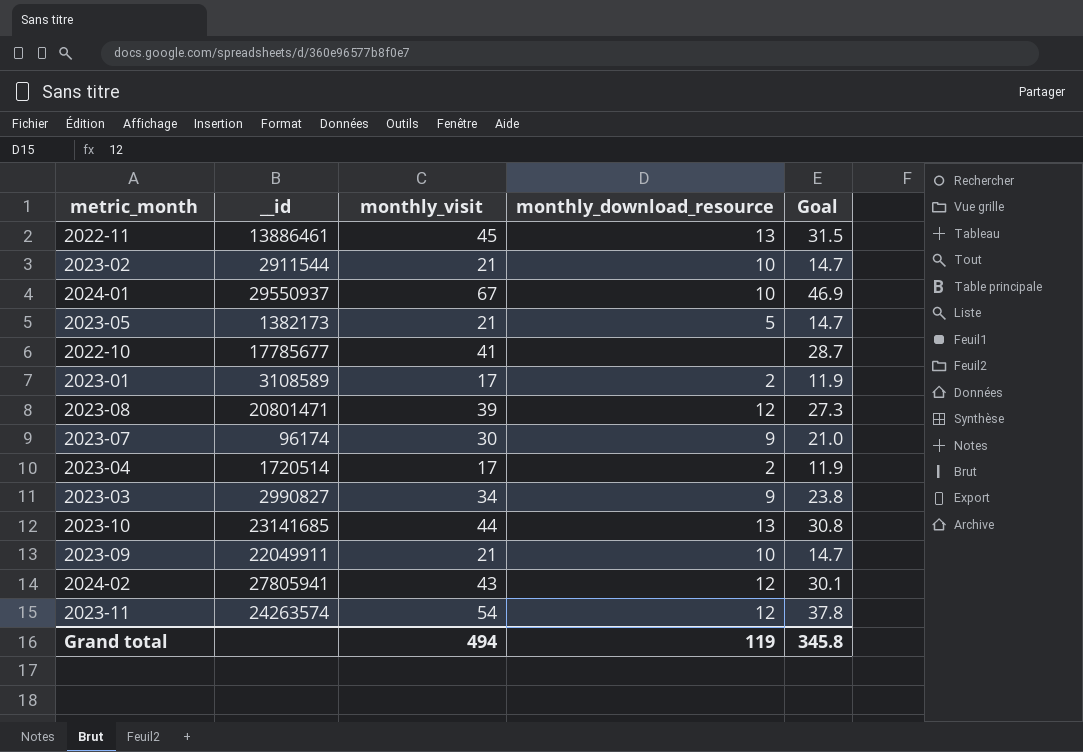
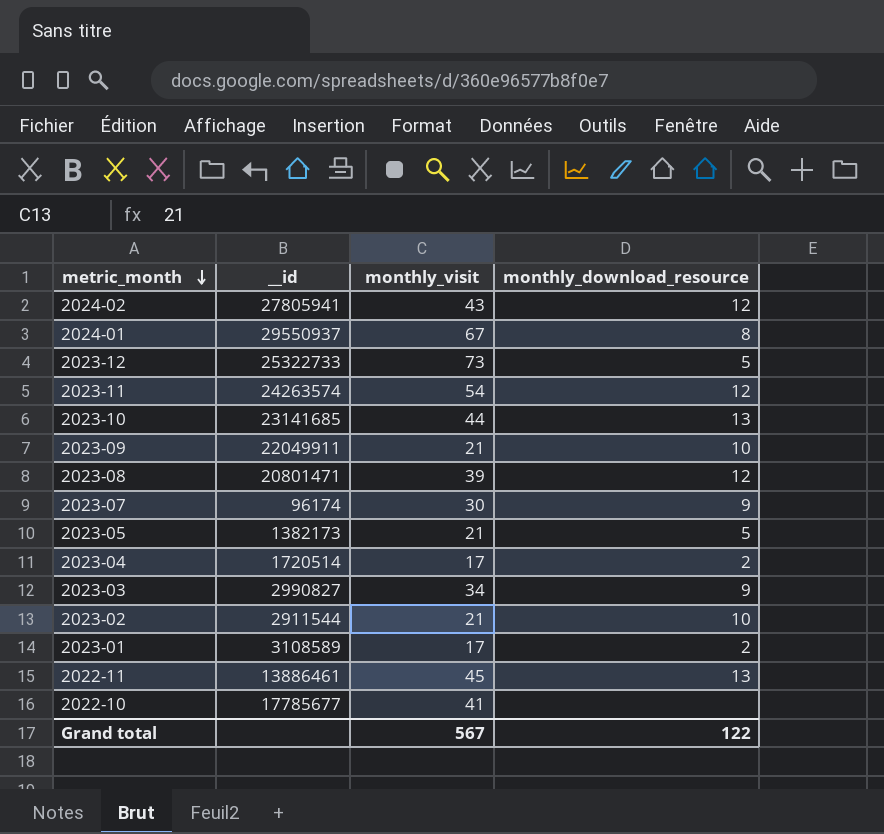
row order: none -> metric_month descending
column Goal | formula: [monthly_visit] * 0.7 -> none
2024-01 | monthly_download_resource: 10 -> 8
row 2023-12: none -> 25322733 | 73 | 5
Grand total | monthly_visit: 494 -> 567
Grand total | monthly_download_resource: 119 -> 122

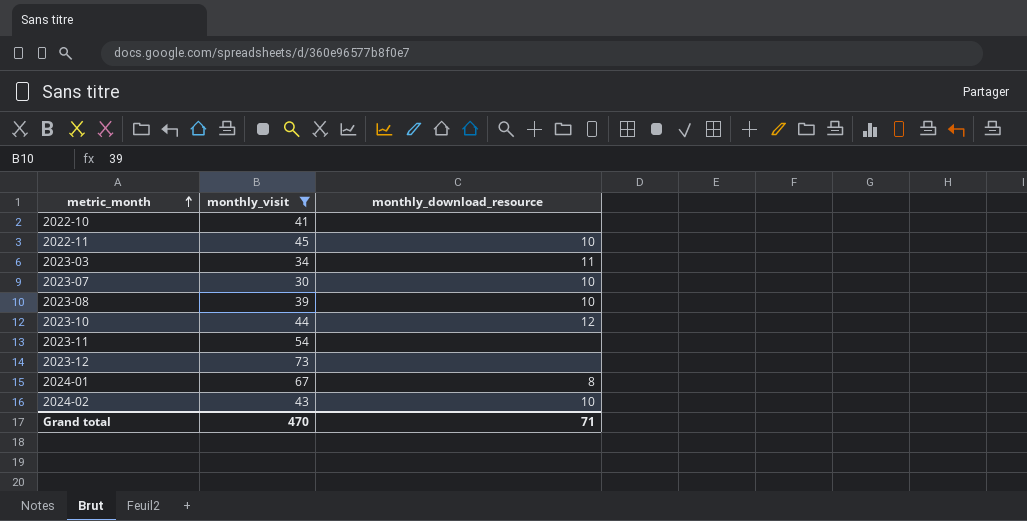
filter: none -> monthly_visit >= 30
row order: metric_month descending -> metric_month ascending
column __id | position: 2 -> none
2022-11 | monthly_download_resource: 13 -> 10
2023-03 | monthly_download_resource: 9 -> 11
2023-07 | monthly_download_resource: 9 -> 10
2023-08 | monthly_download_resource: 12 -> 10
2023-10 | monthly_download_resource: 13 -> 12
2023-11 | monthly_download_resource: 12 -> none
2023-12 | monthly_download_resource: 5 -> none
2024-02 | monthly_download_resource: 12 -> 10
Grand total | monthly_visit: 567 -> 470
Grand total | monthly_download_resource: 122 -> 71

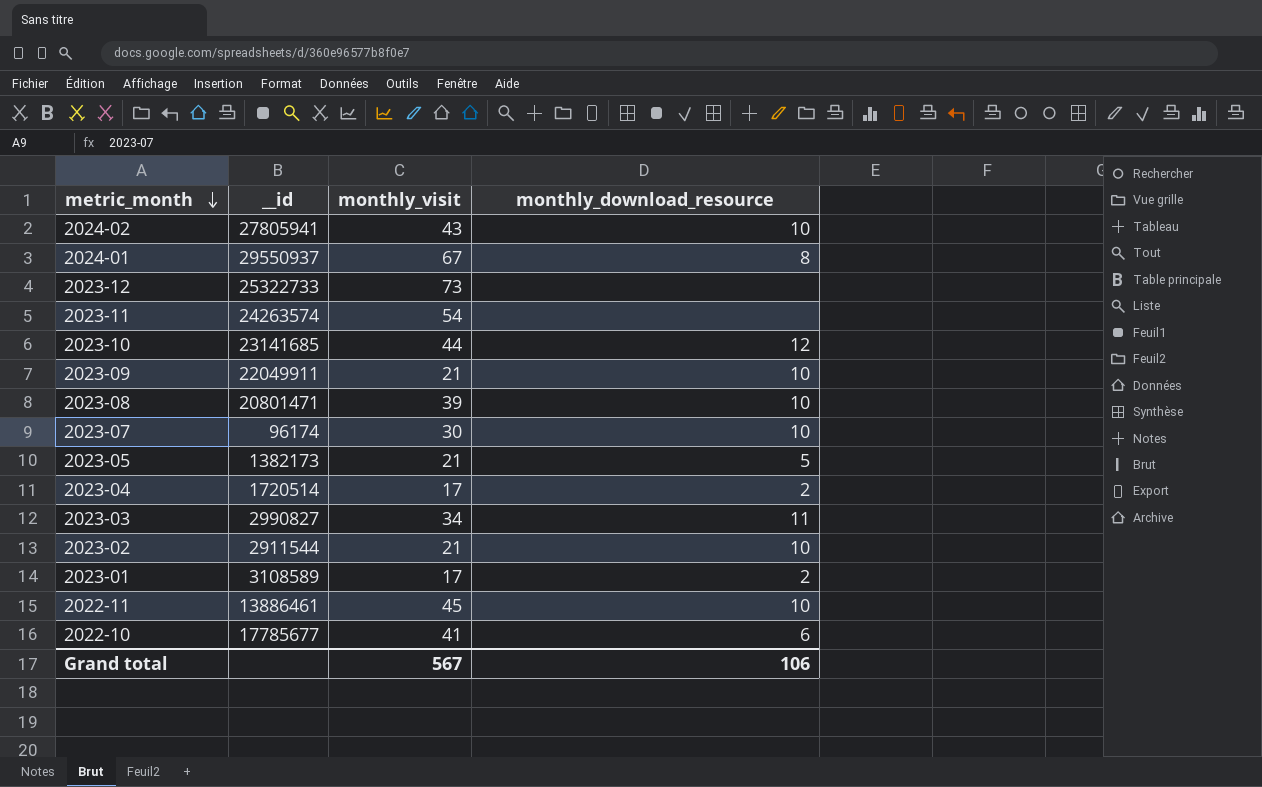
filter: monthly_visit >= 30 -> none
row order: metric_month ascending -> metric_month descending
column __id | position: none -> 2
2022-10 | monthly_download_resource: none -> 6
Grand total | monthly_visit: 470 -> 567
Grand total | monthly_download_resource: 71 -> 106

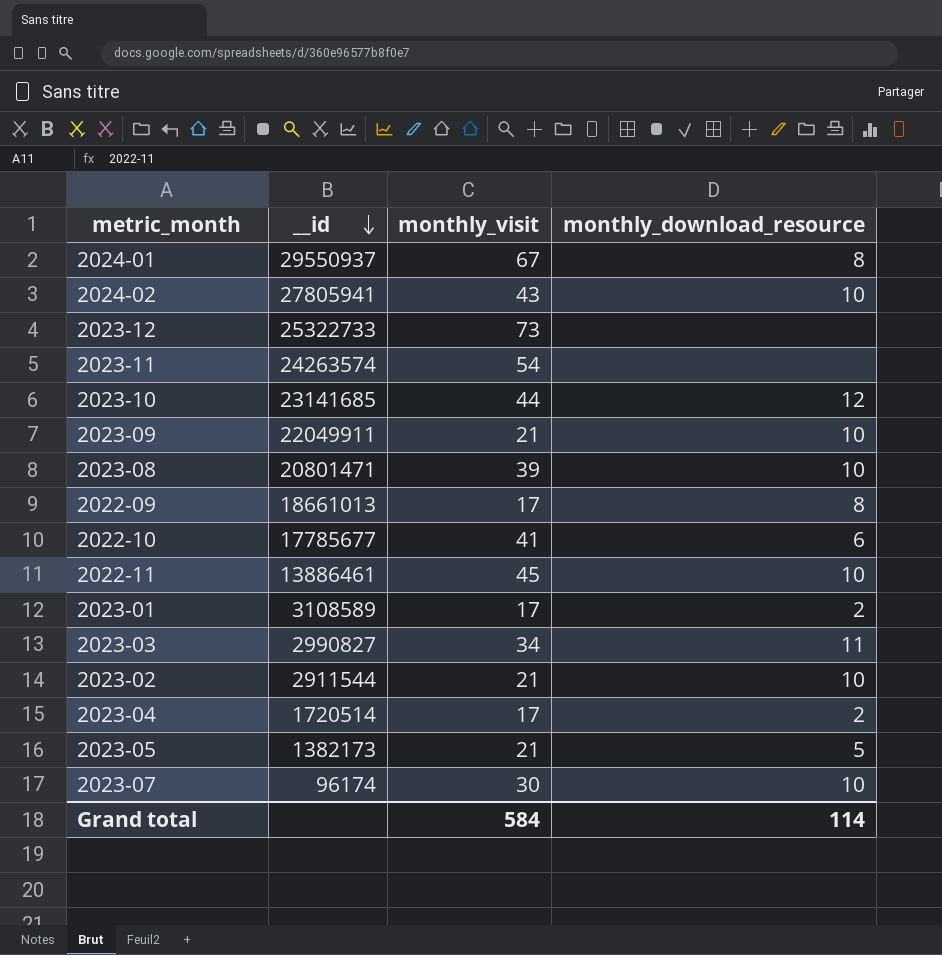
row order: metric_month descending -> __id descending
row 2022-09: none -> 18661013 | 17 | 8
Grand total | monthly_visit: 567 -> 584
Grand total | monthly_download_resource: 106 -> 114

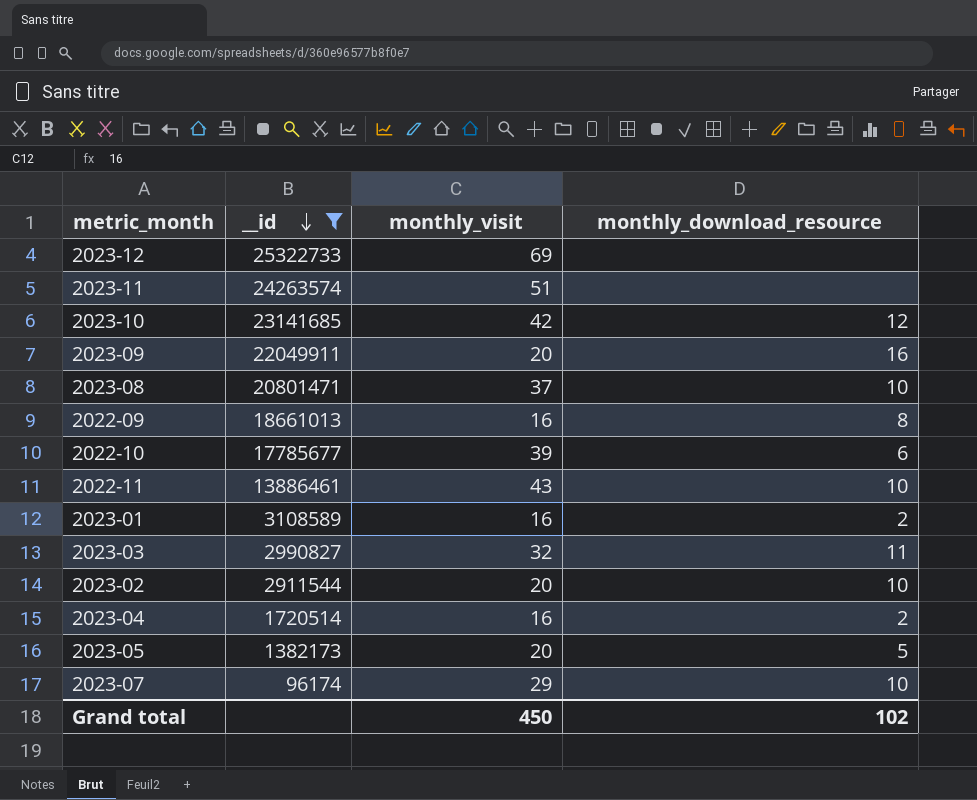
filter: none -> __id <= 25322733
2023-12 | monthly_visit: 73 -> 69
2023-11 | monthly_visit: 54 -> 51
2023-10 | monthly_visit: 44 -> 42
2023-09 | monthly_visit: 21 -> 20
2023-09 | monthly_download_resource: 10 -> 16
2023-08 | monthly_visit: 39 -> 37
2022-09 | monthly_visit: 17 -> 16
2022-10 | monthly_visit: 41 -> 39
2022-11 | monthly_visit: 45 -> 43
2023-01 | monthly_visit: 17 -> 16
2023-03 | monthly_visit: 34 -> 32
2023-02 | monthly_visit: 21 -> 20
2023-04 | monthly_visit: 17 -> 16
2023-05 | monthly_visit: 21 -> 20
2023-07 | monthly_visit: 30 -> 29
Grand total | monthly_visit: 584 -> 450
Grand total | monthly_download_resource: 114 -> 102

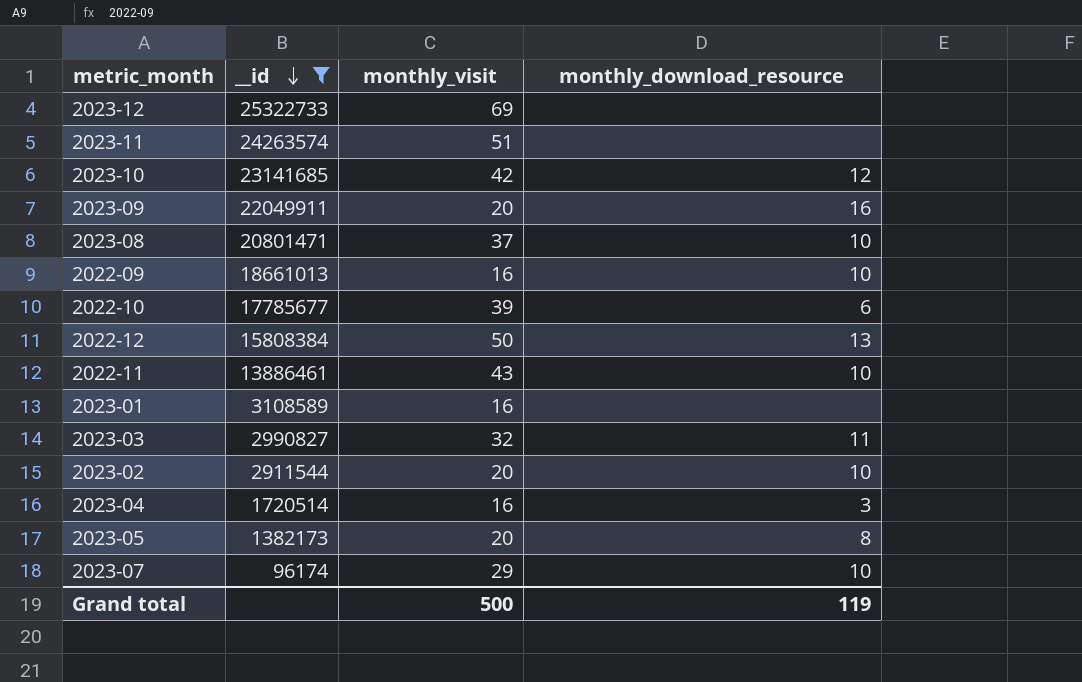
2022-09 | monthly_download_resource: 8 -> 10
row 2022-12: none -> 15808384 | 50 | 13
2023-01 | monthly_download_resource: 2 -> none
2023-04 | monthly_download_resource: 2 -> 3
2023-05 | monthly_download_resource: 5 -> 8
Grand total | monthly_visit: 450 -> 500
Grand total | monthly_download_resource: 102 -> 119

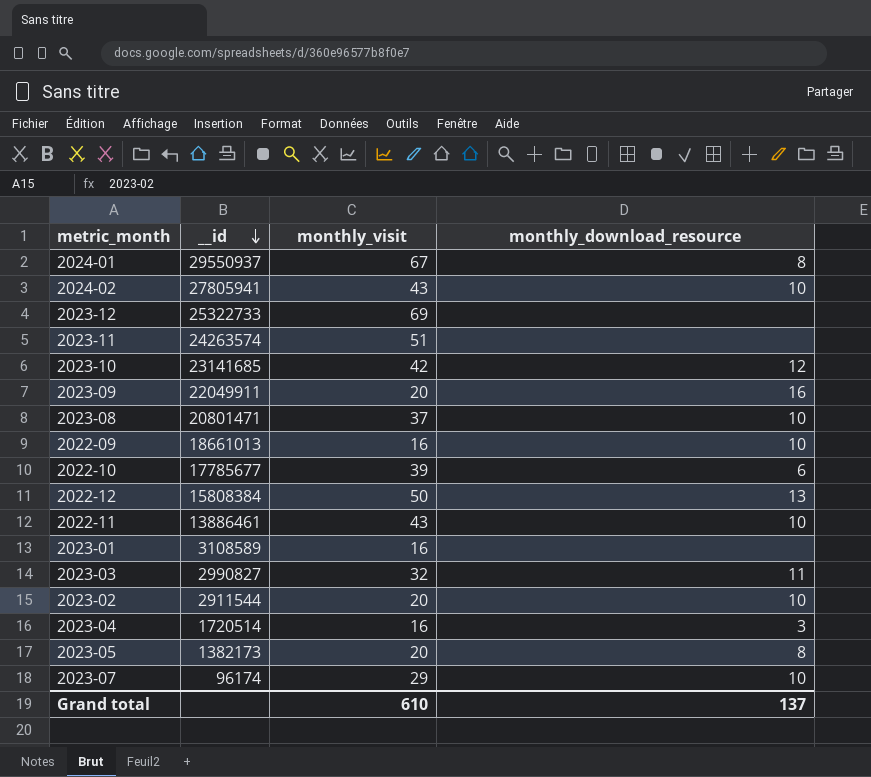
filter: __id <= 25322733 -> none
Grand total | monthly_visit: 500 -> 610
Grand total | monthly_download_resource: 119 -> 137

